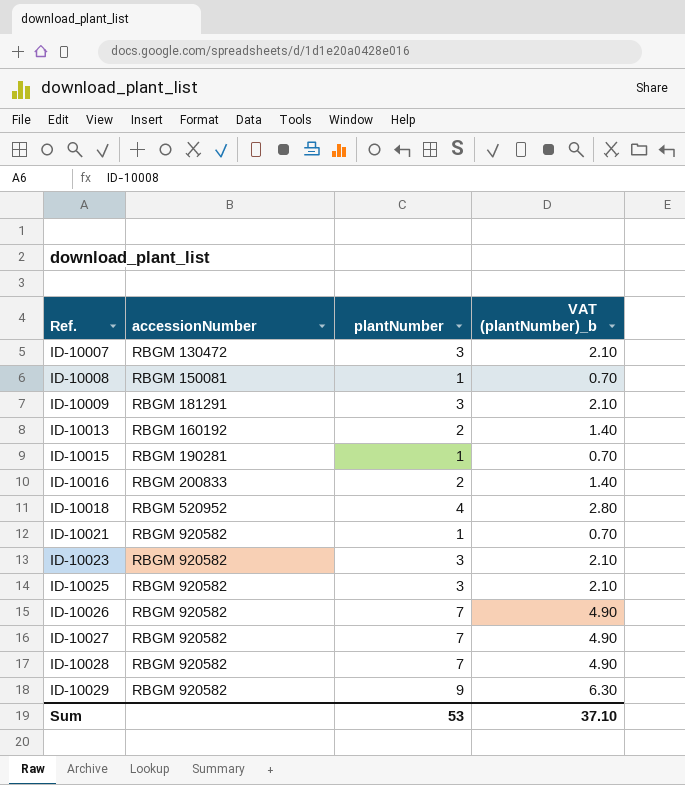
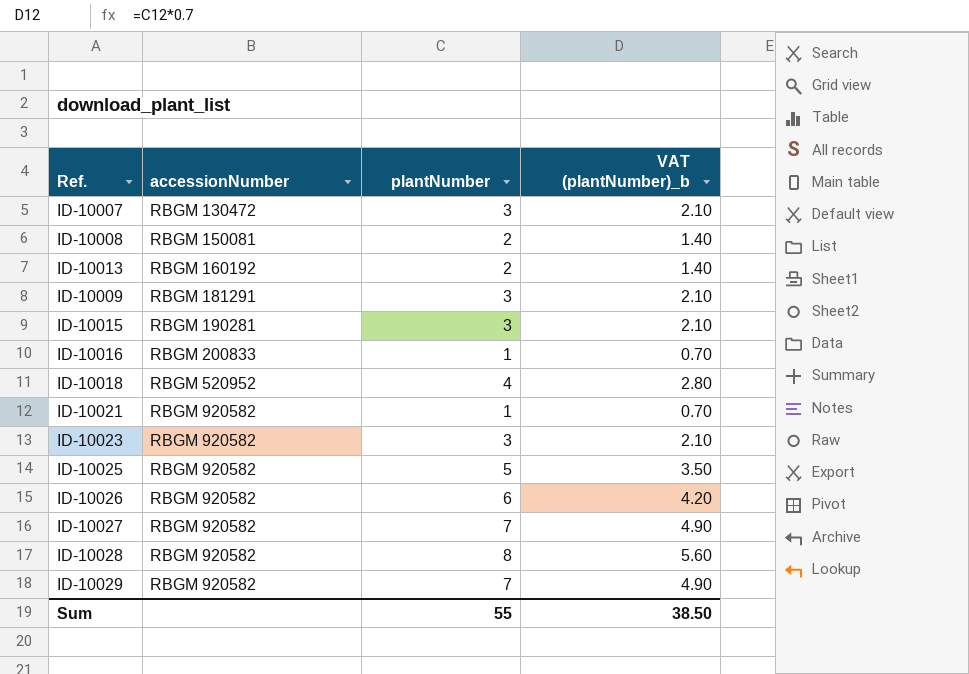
row order: Ref. ascending -> accessionNumber ascending
ID-10008 | plantNumber: 1 -> 2
ID-10008 | VAT (plantNumber)_b: 0.70 -> 1.40
ID-10015 | plantNumber: 1 -> 3
ID-10015 | VAT (plantNumber)_b: 0.70 -> 2.10
ID-10016 | plantNumber: 2 -> 1
ID-10016 | VAT (plantNumber)_b: 1.40 -> 0.70
ID-10025 | plantNumber: 3 -> 5
ID-10025 | VAT (plantNumber)_b: 2.10 -> 3.50
ID-10026 | plantNumber: 7 -> 6
ID-10026 | VAT (plantNumber)_b: 4.90 -> 4.20
ID-10028 | plantNumber: 7 -> 8
ID-10028 | VAT (plantNumber)_b: 4.90 -> 5.60
ID-10029 | plantNumber: 9 -> 7
ID-10029 | VAT (plantNumber)_b: 6.30 -> 4.90
Sum | plantNumber: 53 -> 55
Sum | VAT (plantNumber)_b: 37.10 -> 38.50

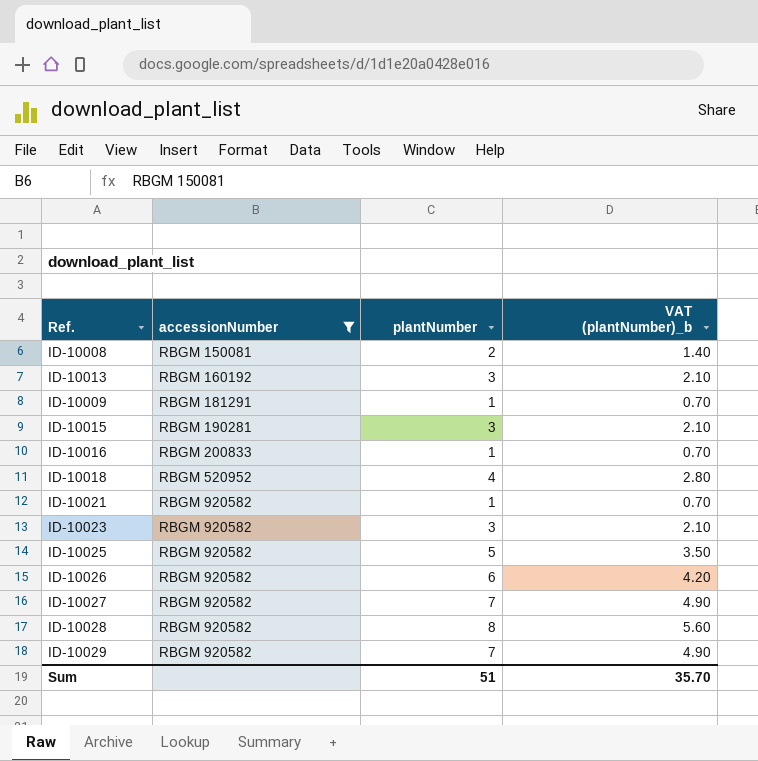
filter: none -> accessionNumber != RBGM 130472
ID-10013 | plantNumber: 2 -> 3
ID-10013 | VAT (plantNumber)_b: 1.40 -> 2.10
ID-10009 | plantNumber: 3 -> 1
ID-10009 | VAT (plantNumber)_b: 2.10 -> 0.70
Sum | plantNumber: 55 -> 51
Sum | VAT (plantNumber)_b: 38.50 -> 35.70

